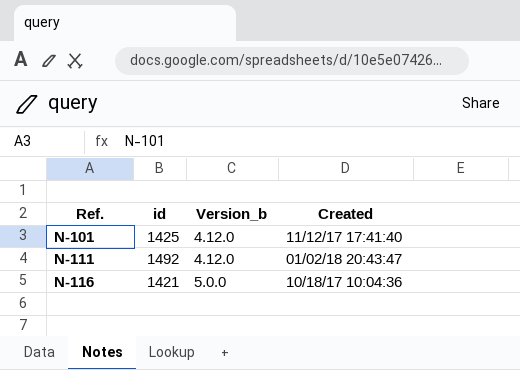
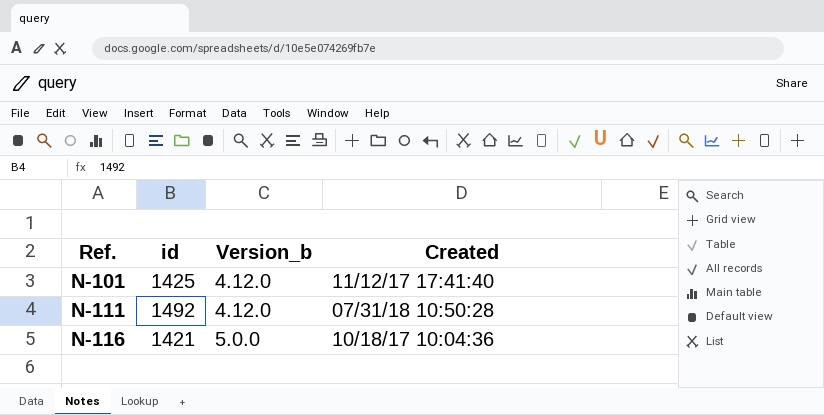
N-111 | Created: 01/02/18 20:43:47 -> 07/31/18 10:50:28

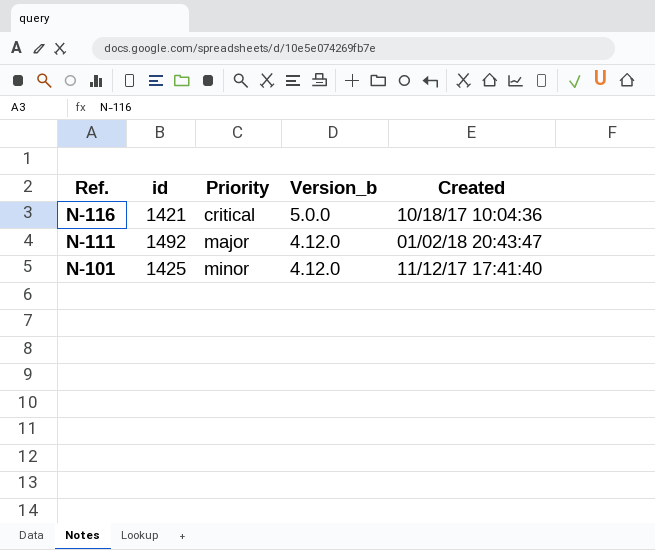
row order: Ref. ascending -> Ref. descending
column Priority | position: none -> 3
N-111 | Created: 07/31/18 10:50:28 -> 01/02/18 20:43:47

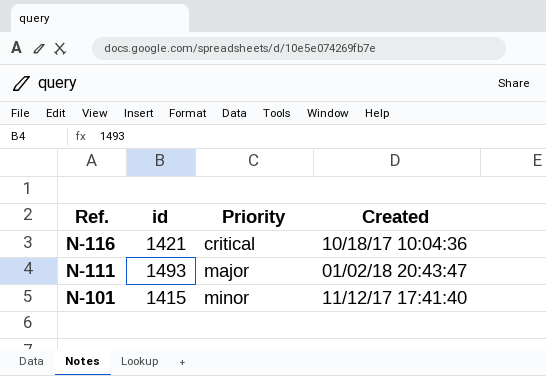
column Version_b | position: 4 -> none
N-111 | id: 1492 -> 1493
N-101 | id: 1425 -> 1415

